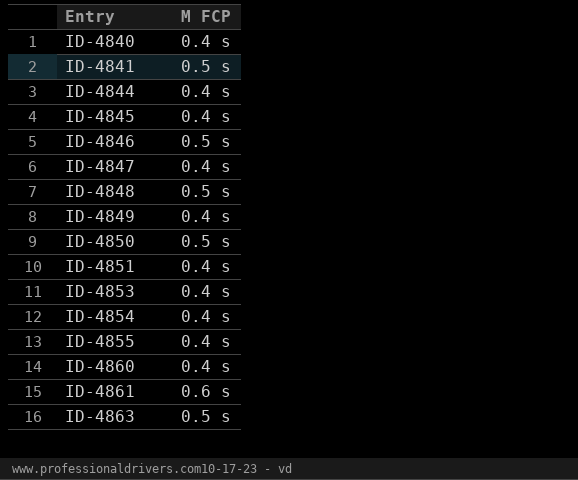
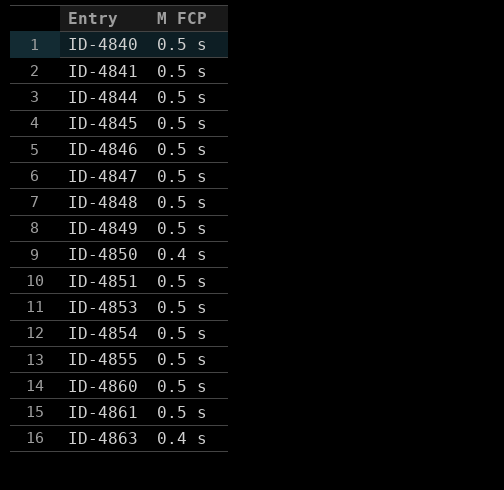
ID-4840 | M FCP: 0.4 s -> 0.5 s
ID-4844 | M FCP: 0.4 s -> 0.5 s
ID-4845 | M FCP: 0.4 s -> 0.5 s
ID-4847 | M FCP: 0.4 s -> 0.5 s
ID-4849 | M FCP: 0.4 s -> 0.5 s
ID-4850 | M FCP: 0.5 s -> 0.4 s
ID-4851 | M FCP: 0.4 s -> 0.5 s
ID-4853 | M FCP: 0.4 s -> 0.5 s
ID-4854 | M FCP: 0.4 s -> 0.5 s
ID-4855 | M FCP: 0.4 s -> 0.5 s
ID-4860 | M FCP: 0.4 s -> 0.5 s
ID-4861 | M FCP: 0.6 s -> 0.5 s
ID-4863 | M FCP: 0.5 s -> 0.4 s

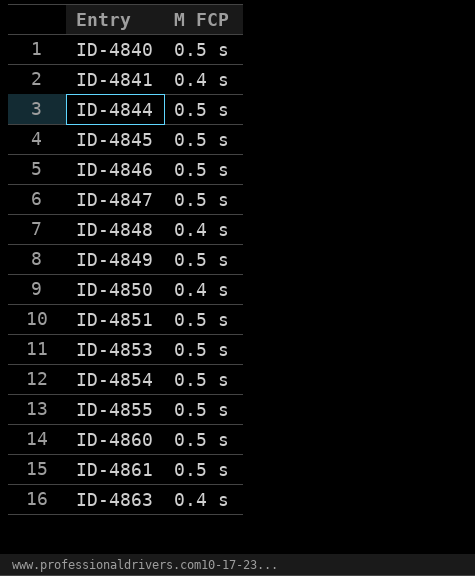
ID-4841 | M FCP: 0.5 s -> 0.4 s
ID-4848 | M FCP: 0.5 s -> 0.4 s

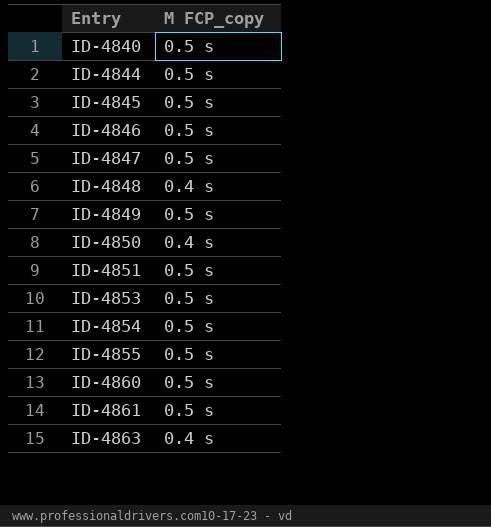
column name: M FCP -> M FCP_copy
row ID-4841: 0.4 s -> none

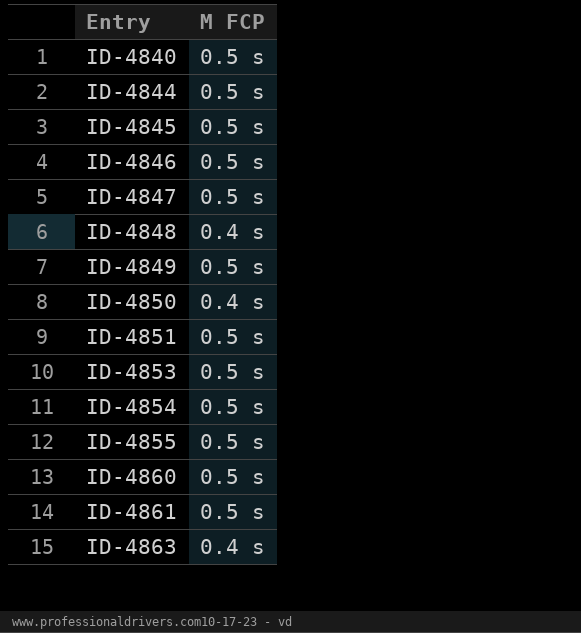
column name: M FCP_copy -> M FCP

